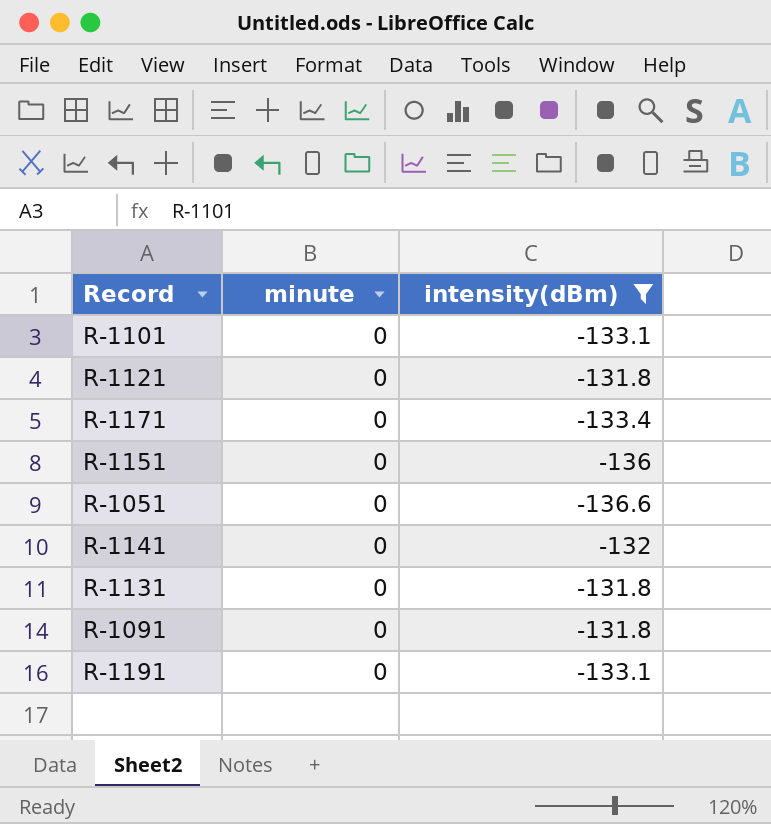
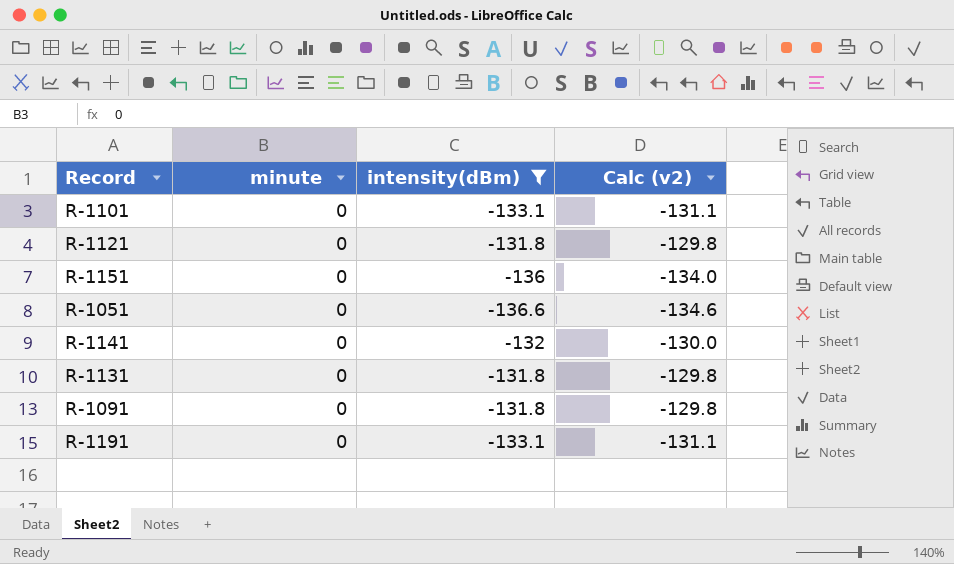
column Calc (v2) | formula: none -> [intensity(dBm)] + 2
row R-1171: 0 | -133.4 -> none

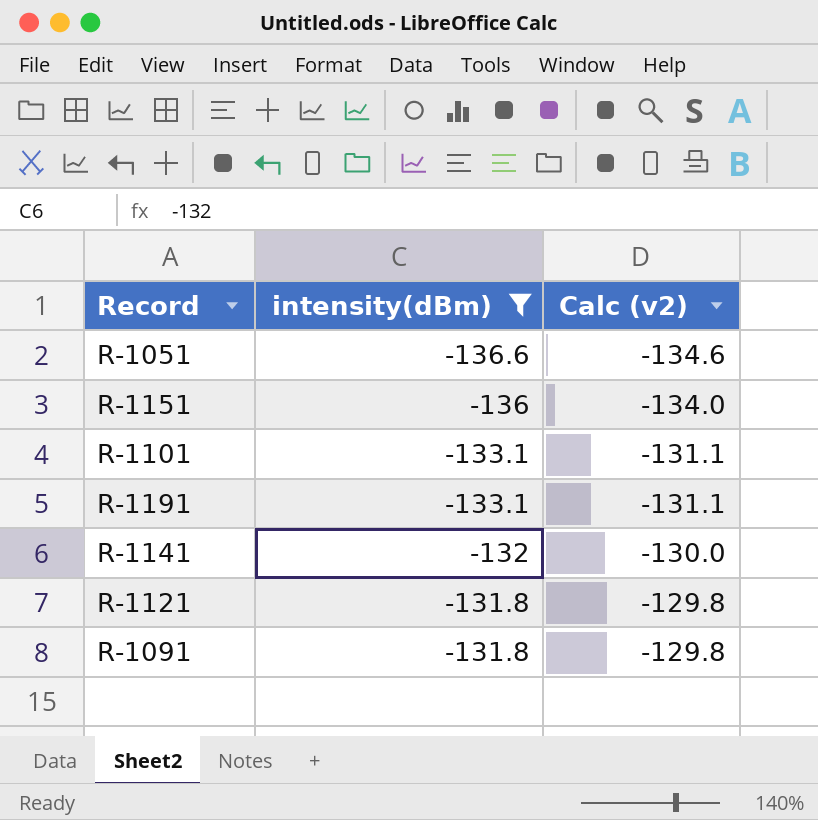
row order: none -> intensity(dBm) ascending
column minute | position: 2 -> none
row R-1131: 0 | -131.8 | -129.8 -> none

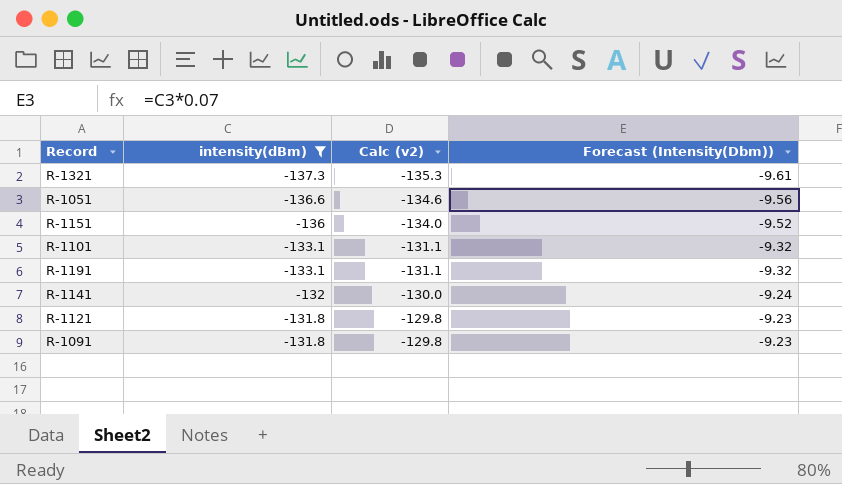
column Forecast (Intensity(Dbm)) | formula: none -> [intensity(dBm)] * 0.07
row R-1321: none -> -137.3 | -135.3 | -9.61

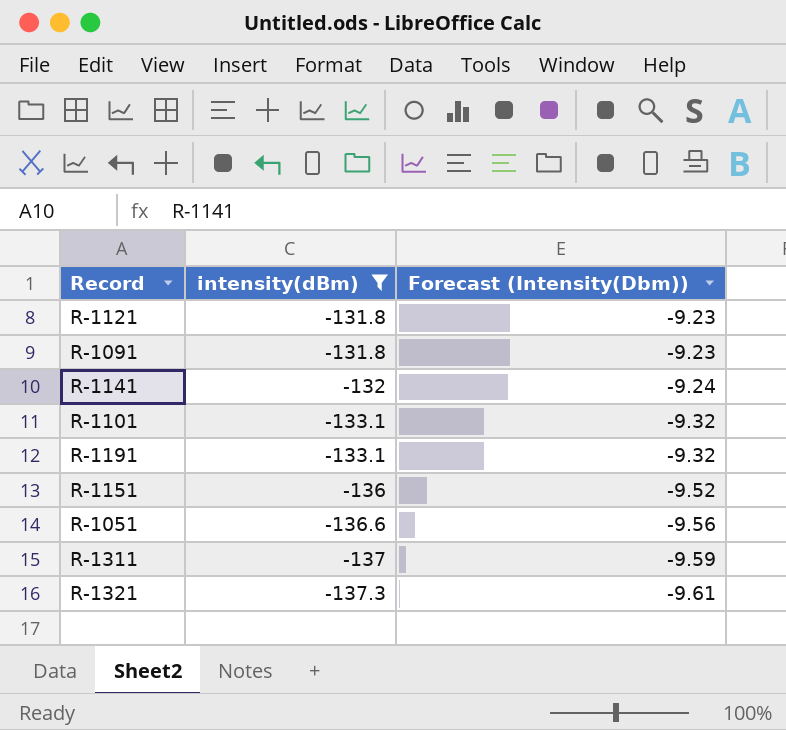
row order: intensity(dBm) ascending -> intensity(dBm) descending
column Calc (v2) | formula: [intensity(dBm)] + 2 -> none
row R-1311: none -> -137 | -9.59

